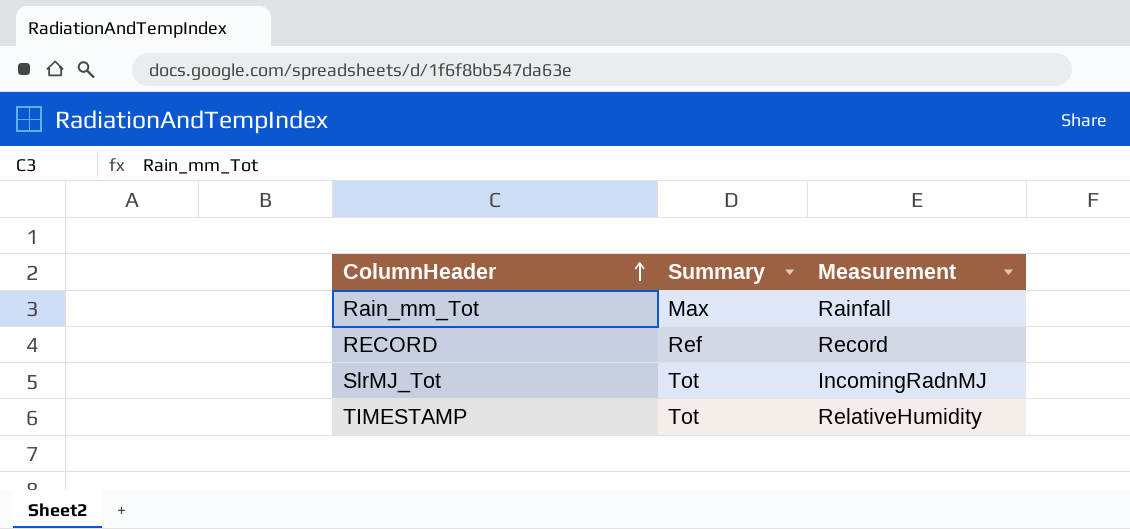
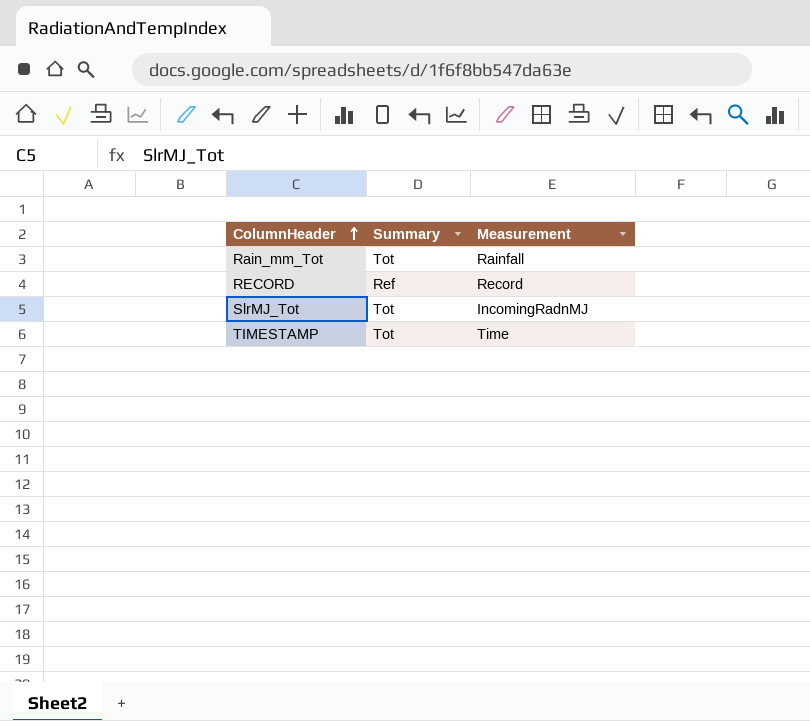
Rain_mm_Tot | Summary: Max -> Tot
TIMESTAMP | Measurement: RelativeHumidity -> Time

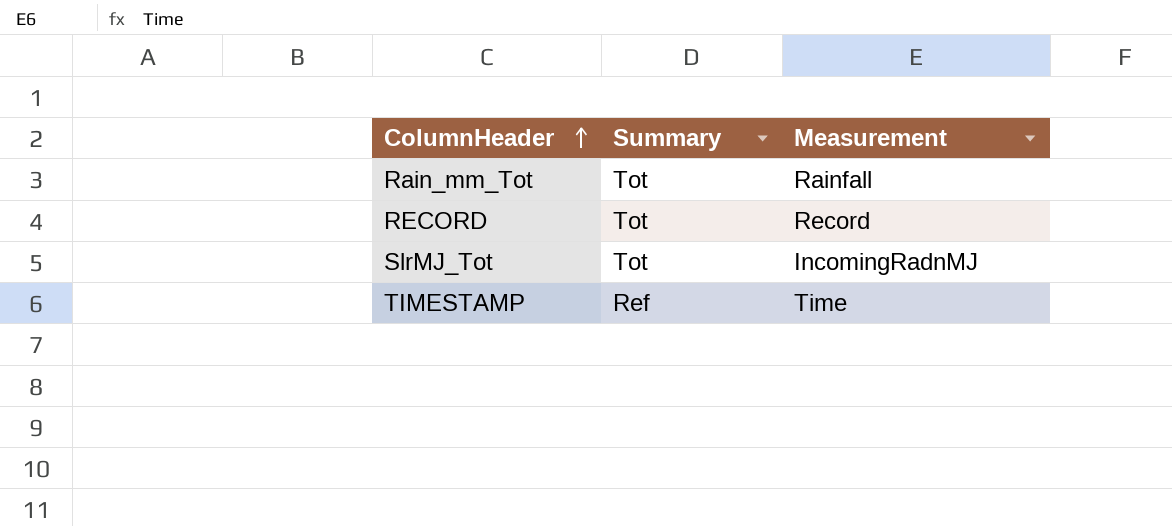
RECORD | Summary: Ref -> Tot
TIMESTAMP | Summary: Tot -> Ref

